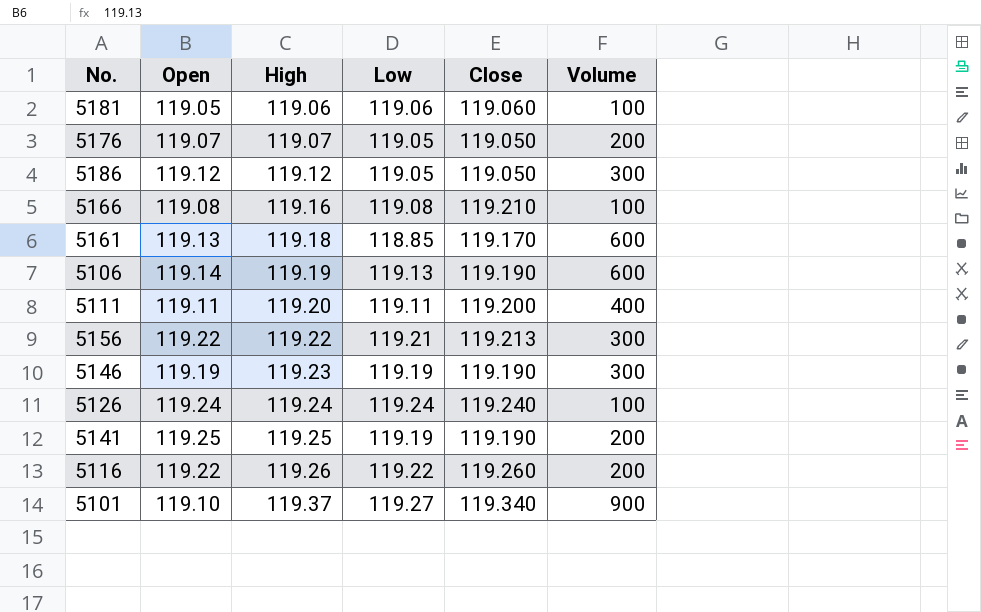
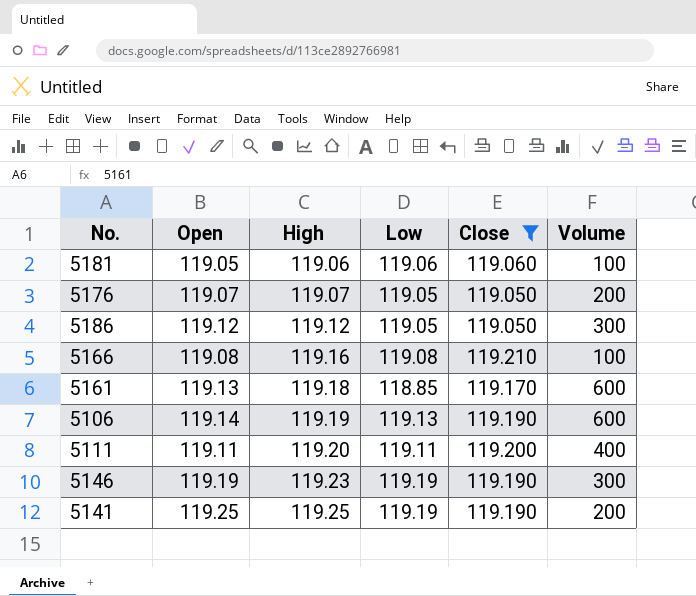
filter: none -> Close <= 119.210

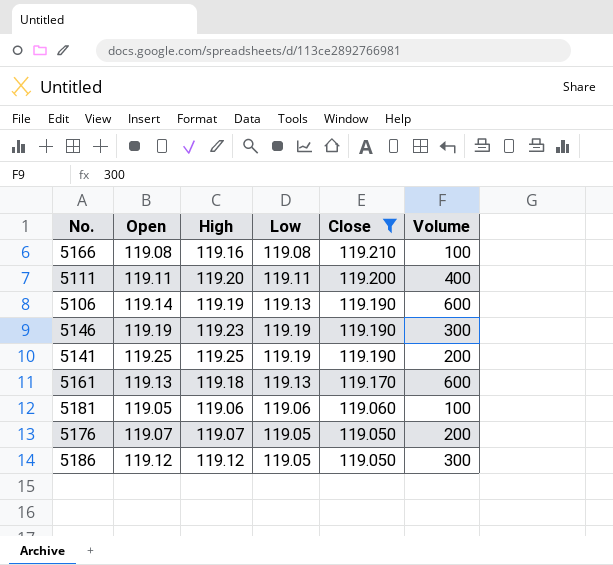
row order: High ascending -> Close descending
5161 | Low: 118.85 -> 119.13

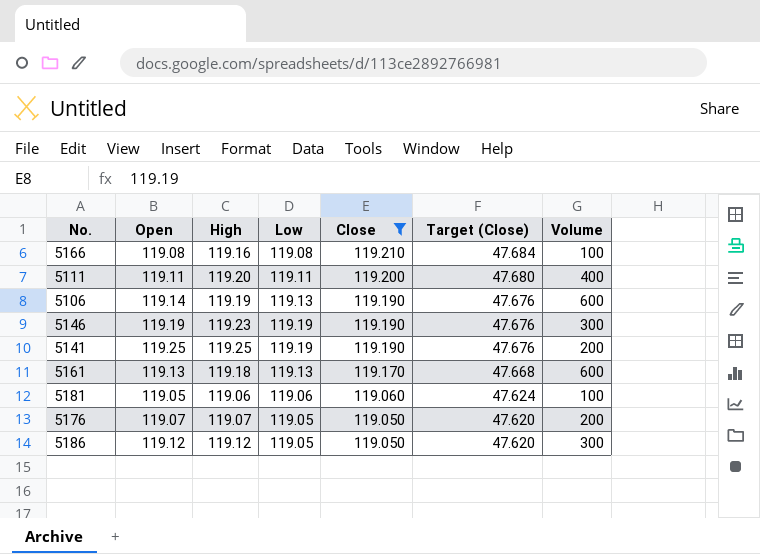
column Target (Close) | formula: none -> [Close] * 0.4

